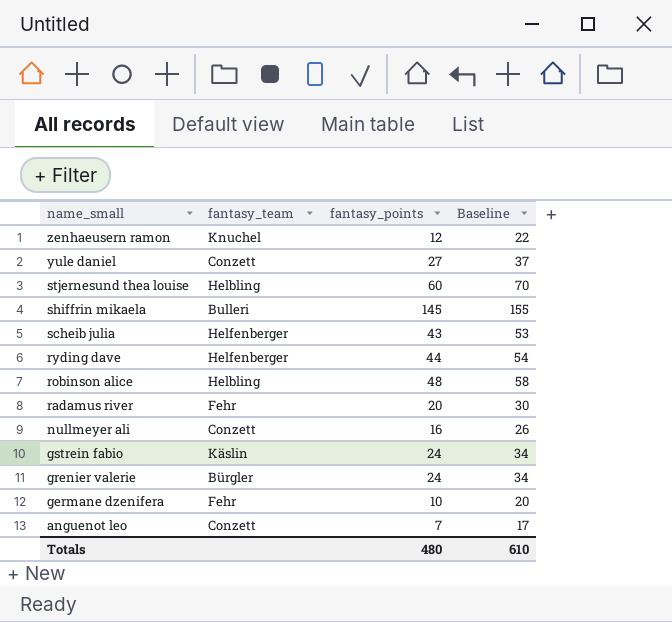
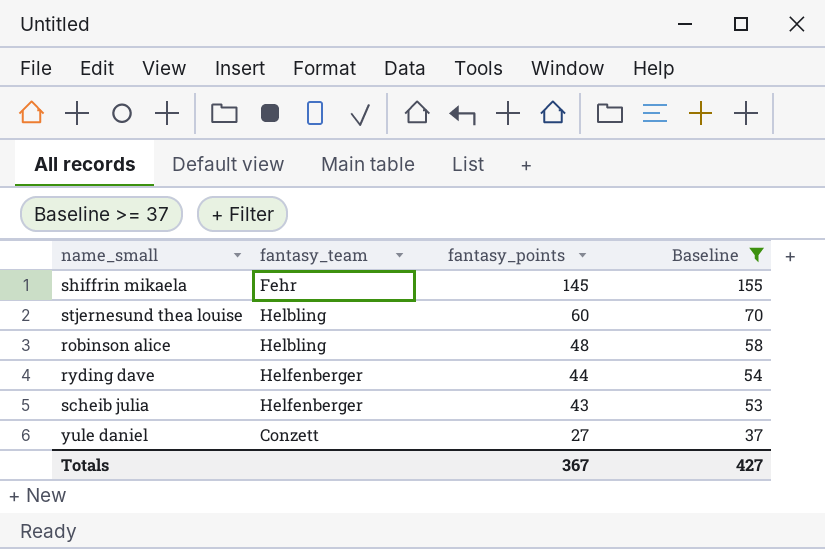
filter: none -> Baseline >= 37
row order: name_small descending -> fantasy_points descending
shiffrin mikaela | fantasy_team: Bulleri -> Fehr
Totals | fantasy_points: 480 -> 367
Totals | Baseline: 610 -> 427

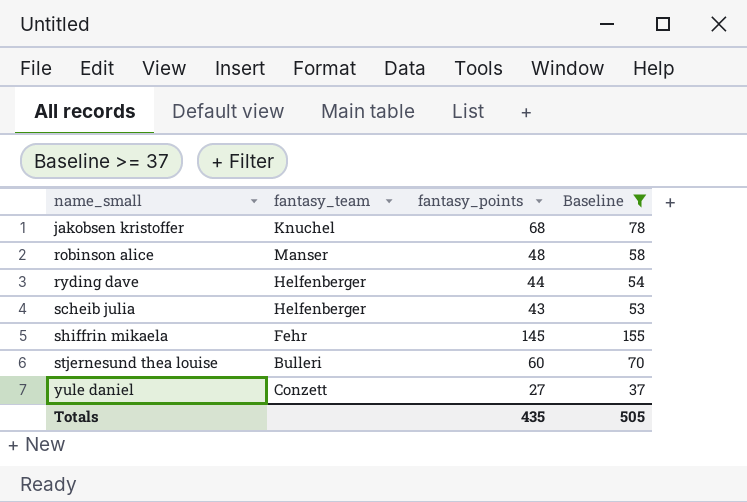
row order: fantasy_points descending -> name_small ascending
row jakobsen kristoffer: none -> Knuchel | 68 | 78
robinson alice | fantasy_team: Helbling -> Manser
stjernesund thea louise | fantasy_team: Helbling -> Bulleri
Totals | fantasy_points: 367 -> 435
Totals | Baseline: 427 -> 505

